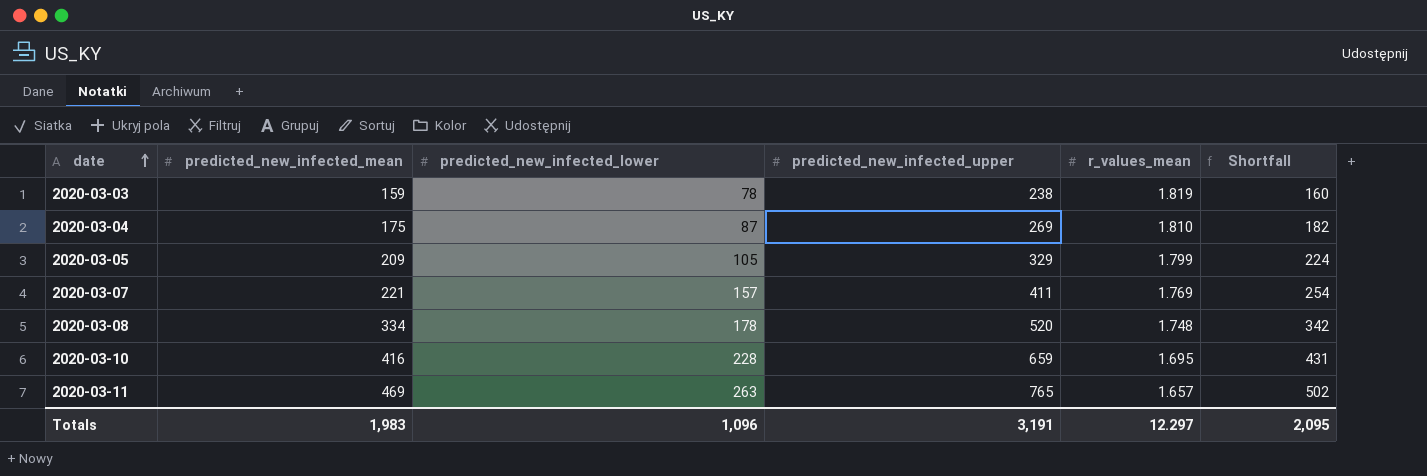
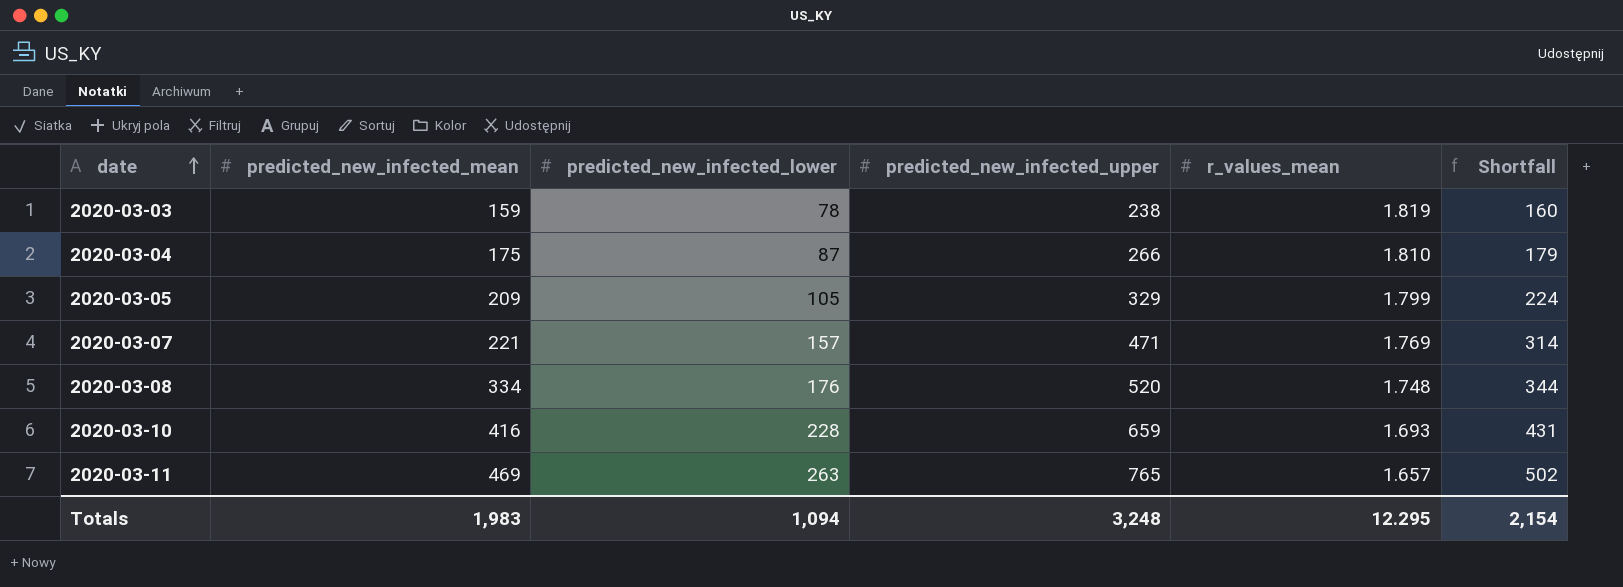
2020-03-04 | predicted_new_infected_upper: 269 -> 266
2020-03-04 | Shortfall: 182 -> 179
2020-03-07 | predicted_new_infected_upper: 411 -> 471
2020-03-07 | Shortfall: 254 -> 314
2020-03-08 | predicted_new_infected_lower: 178 -> 176
2020-03-08 | Shortfall: 342 -> 344
2020-03-10 | r_values_mean: 1.695 -> 1.693
Totals | predicted_new_infected_lower: 1,096 -> 1,094
Totals | predicted_new_infected_upper: 3,191 -> 3,248
Totals | r_values_mean: 12.297 -> 12.295
Totals | Shortfall: 2,095 -> 2,154

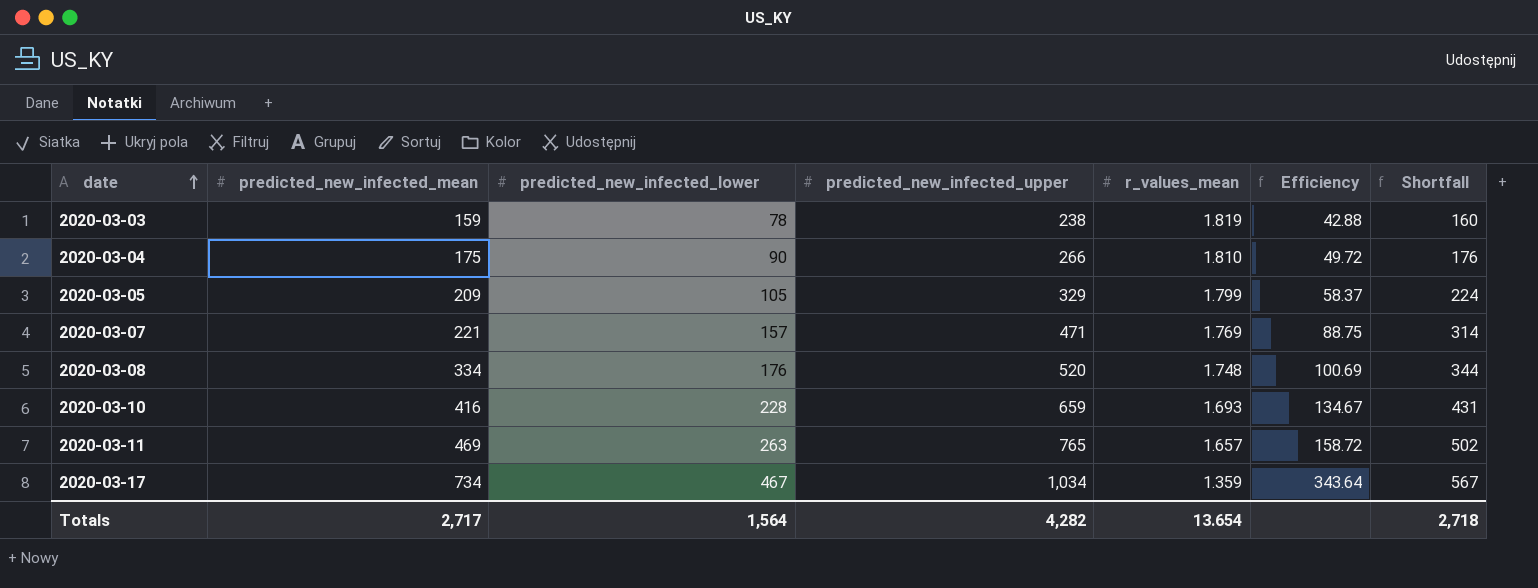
column Efficiency | formula: none -> [predicted_new_infected_lower] / [r_values_mean]
2020-03-04 | predicted_new_infected_lower: 87 -> 90
2020-03-04 | Shortfall: 179 -> 176
row 2020-03-17: none -> 734 | 467 | 1,034 | 1.359 | 343.64 | 567
Totals | predicted_new_infected_mean: 1,983 -> 2,717
Totals | predicted_new_infected_lower: 1,094 -> 1,564
Totals | predicted_new_infected_upper: 3,248 -> 4,282
Totals | r_values_mean: 12.295 -> 13.654
Totals | Shortfall: 2,154 -> 2,718

